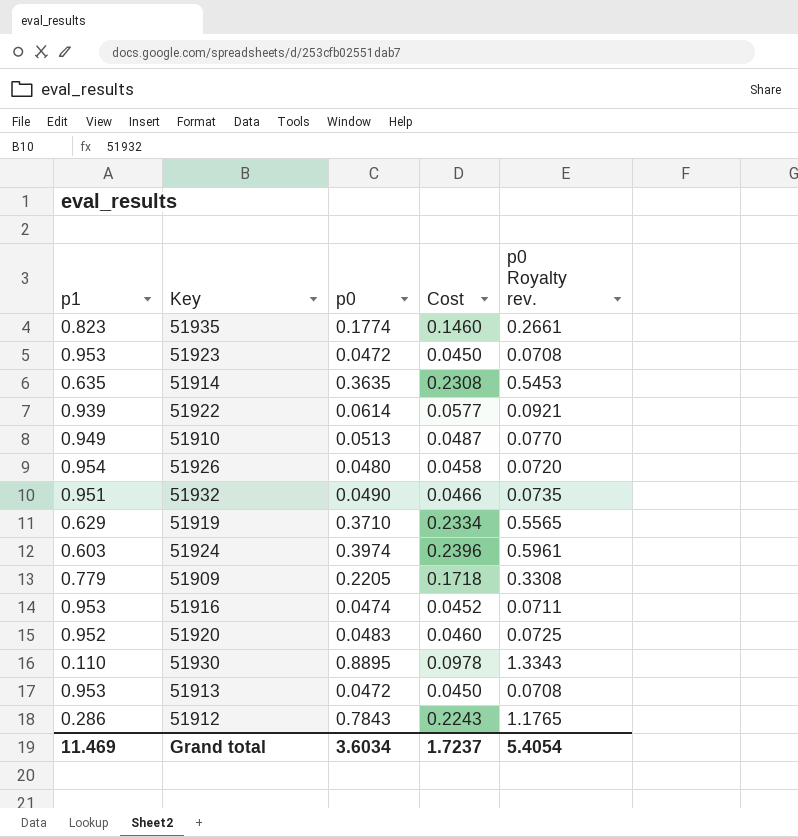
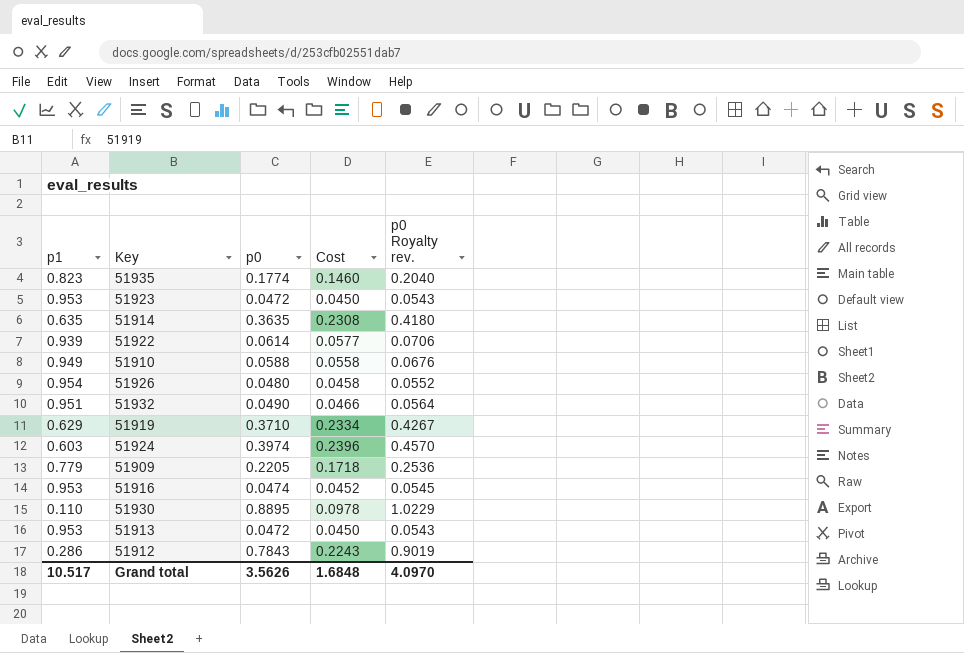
column p0 Royalty rev. | formula: [p0] * 1.5 -> [p0] * 1.15
row 51920: 0.952 | 0.0483 | 0.0460 | 0.0725 -> none
51910 | p0: 0.0513 -> 0.0588
51910 | Cost: 0.0487 -> 0.0558
Grand total | p1: 11.469 -> 10.517
Grand total | p0: 3.6034 -> 3.5626
Grand total | Cost: 1.7237 -> 1.6848
Grand total | p0 Royalty rev.: 5.4054 -> 4.0970

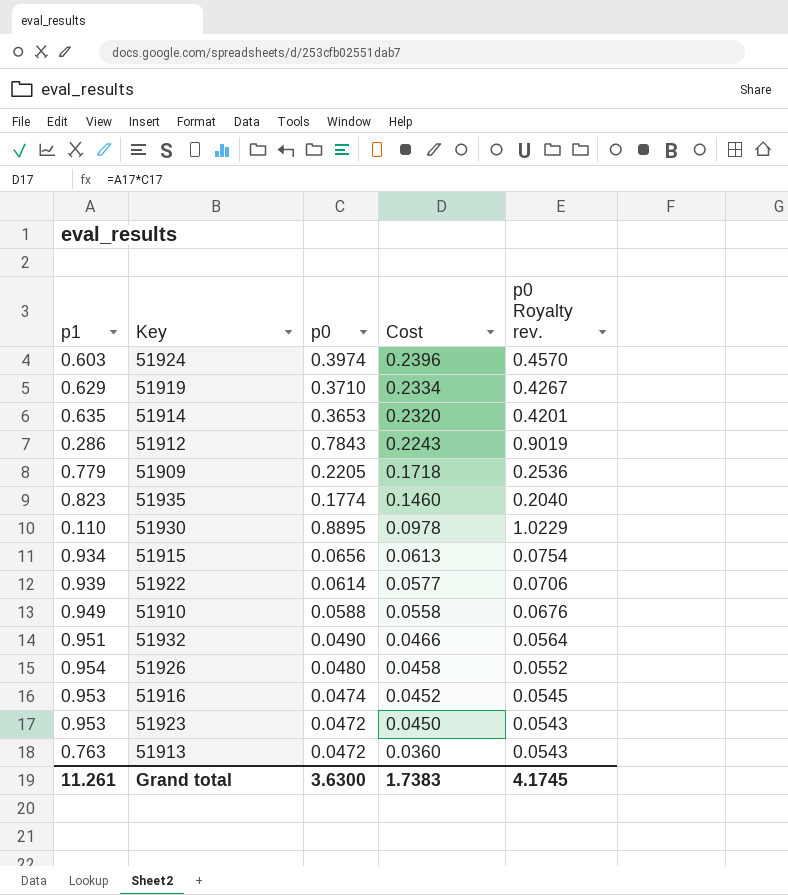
row order: none -> Cost descending
51914 | p0: 0.3635 -> 0.3653
51914 | Cost: 0.2308 -> 0.2320
51914 | p0 Royalty rev.: 0.4180 -> 0.4201
row 51915: none -> 0.934 | 0.0656 | 0.0613 | 0.0754
51913 | p1: 0.953 -> 0.763
51913 | Cost: 0.0450 -> 0.0360
Grand total | p1: 10.517 -> 11.261
Grand total | p0: 3.5626 -> 3.6300
Grand total | Cost: 1.6848 -> 1.7383
Grand total | p0 Royalty rev.: 4.0970 -> 4.1745

